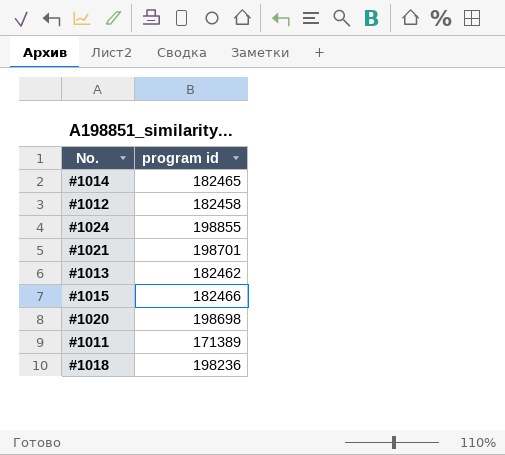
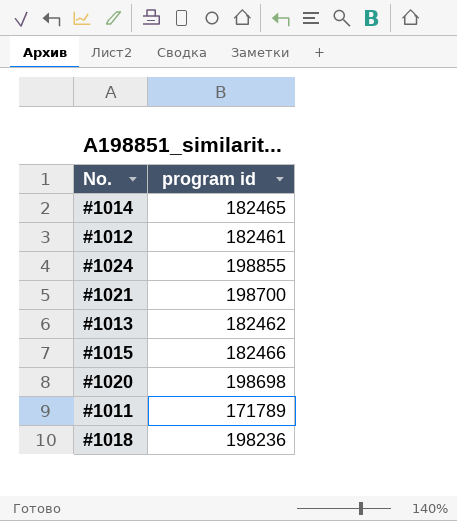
#1012 | program id: 182458 -> 182461
#1021 | program id: 198701 -> 198700
#1011 | program id: 171389 -> 171789

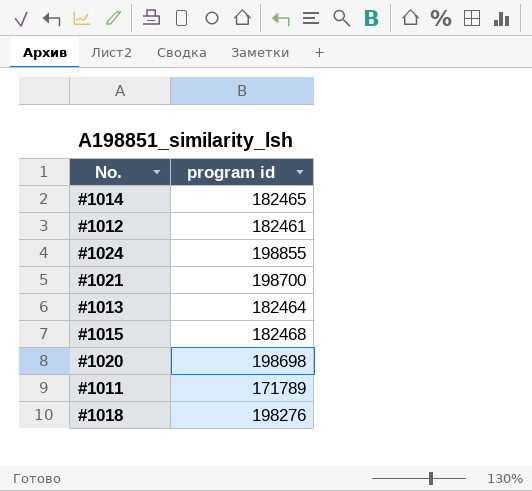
#1013 | program id: 182462 -> 182464
#1015 | program id: 182466 -> 182468
#1018 | program id: 198236 -> 198276

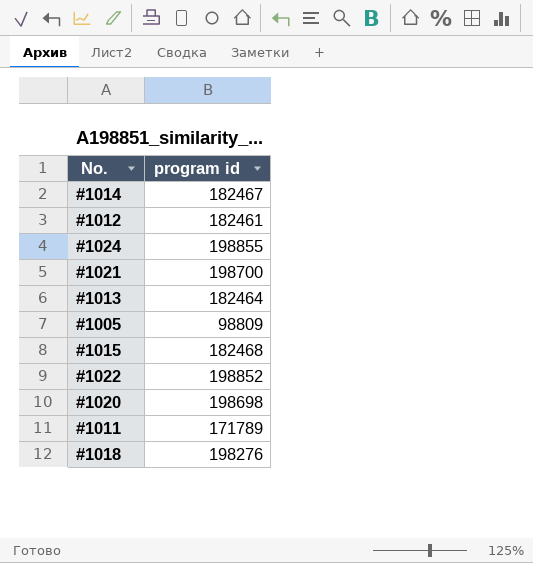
#1014 | program id: 182465 -> 182467
row #1005: none -> 98809
row #1022: none -> 198852

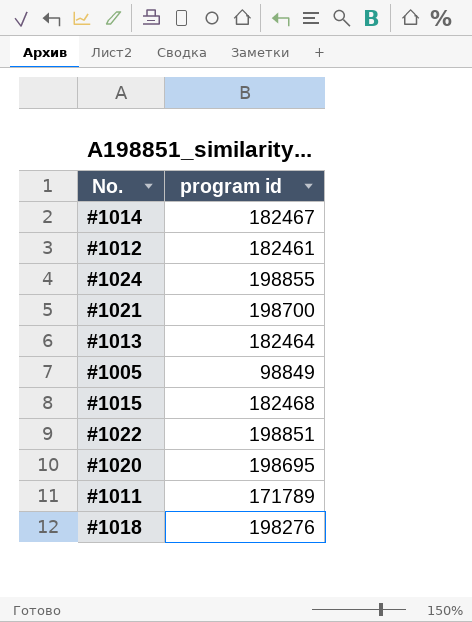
#1005 | program id: 98809 -> 98849
#1022 | program id: 198852 -> 198851
#1020 | program id: 198698 -> 198695

